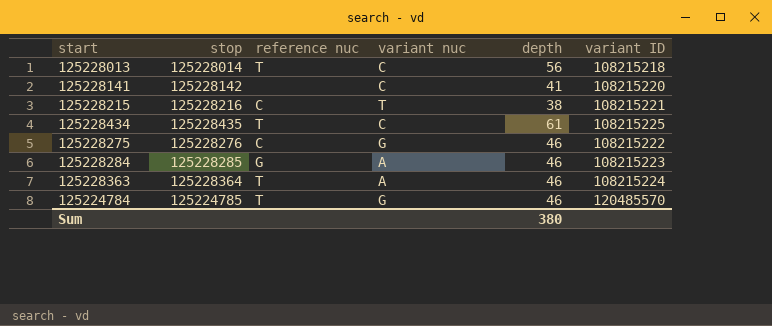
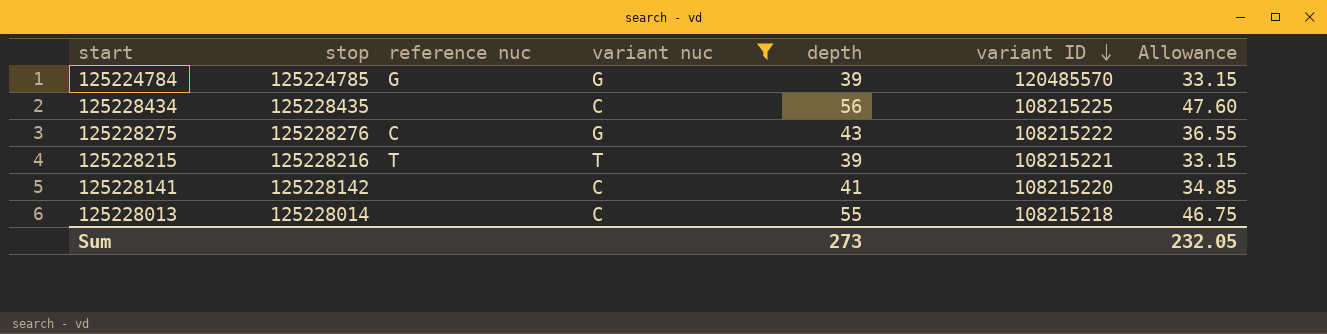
filter: none -> variant nuc != A
row order: none -> variant ID descending
column Allowance | formula: none -> [depth] * 0.85
125224784 | reference nuc: T -> G
125224784 | depth: 46 -> 39
125228434 | reference nuc: T -> none
125228434 | depth: 61 -> 56
125228275 | depth: 46 -> 43
125228215 | reference nuc: C -> T
125228215 | depth: 38 -> 39
125228013 | reference nuc: T -> none
125228013 | depth: 56 -> 55
Sum | depth: 380 -> 273

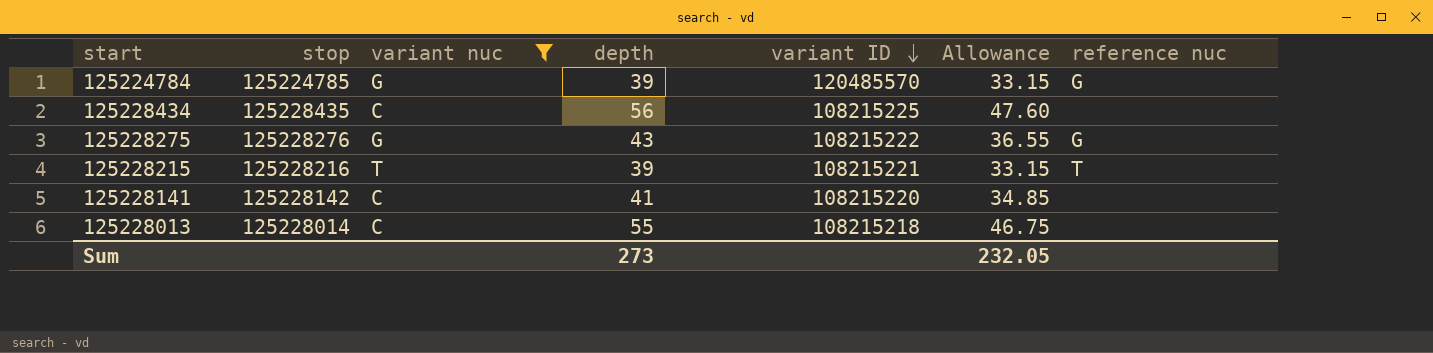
column reference nuc | position: 3 -> 7
125228275 | reference nuc: C -> G

